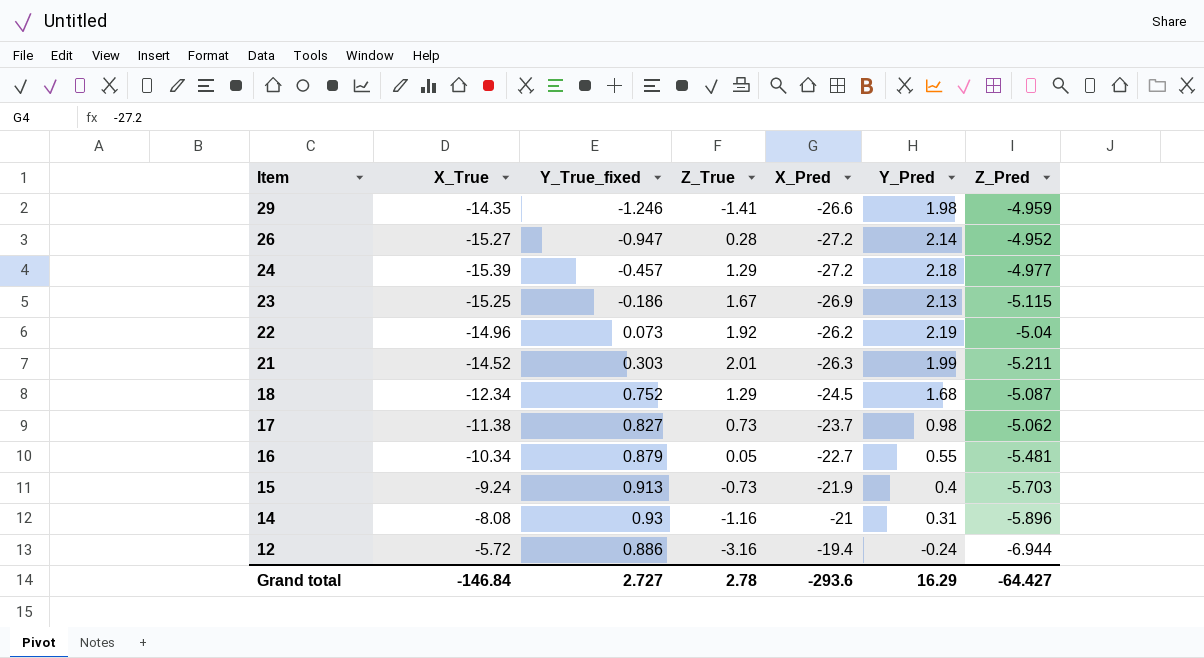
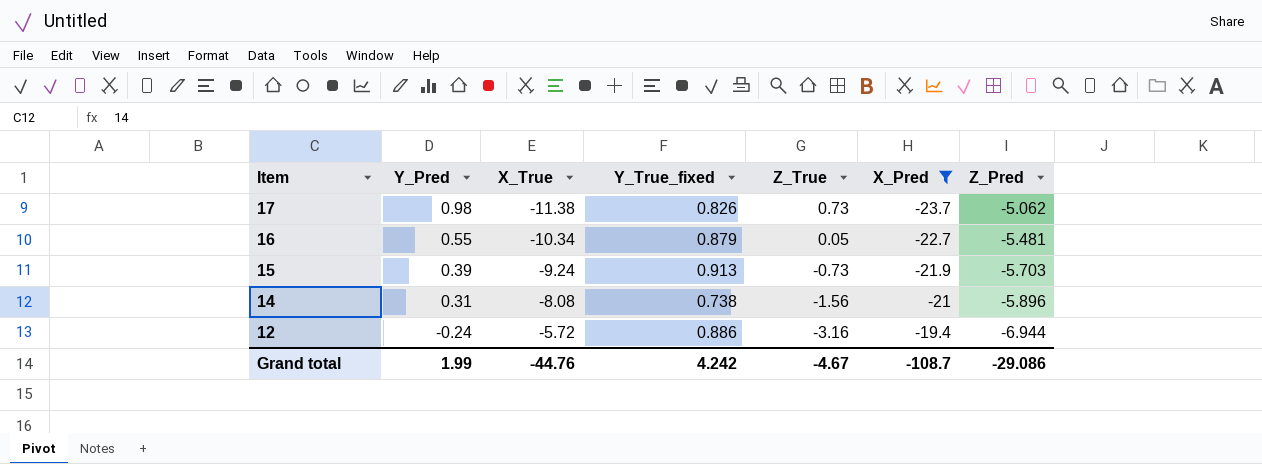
filter: none -> X_Pred >= -23.7
column Y_Pred | position: 6 -> 2
17 | Y_True_fixed: 0.827 -> 0.826
15 | Y_Pred: 0.4 -> 0.39
14 | Y_True_fixed: 0.93 -> 0.738
14 | Z_True: -1.16 -> -1.56
Grand total | Y_Pred: 16.29 -> 1.99
Grand total | X_True: -146.84 -> -44.76
Grand total | Y_True_fixed: 2.727 -> 4.242
Grand total | Z_True: 2.78 -> -4.67
Grand total | X_Pred: -293.6 -> -108.7
Grand total | Z_Pred: -64.427 -> -29.086

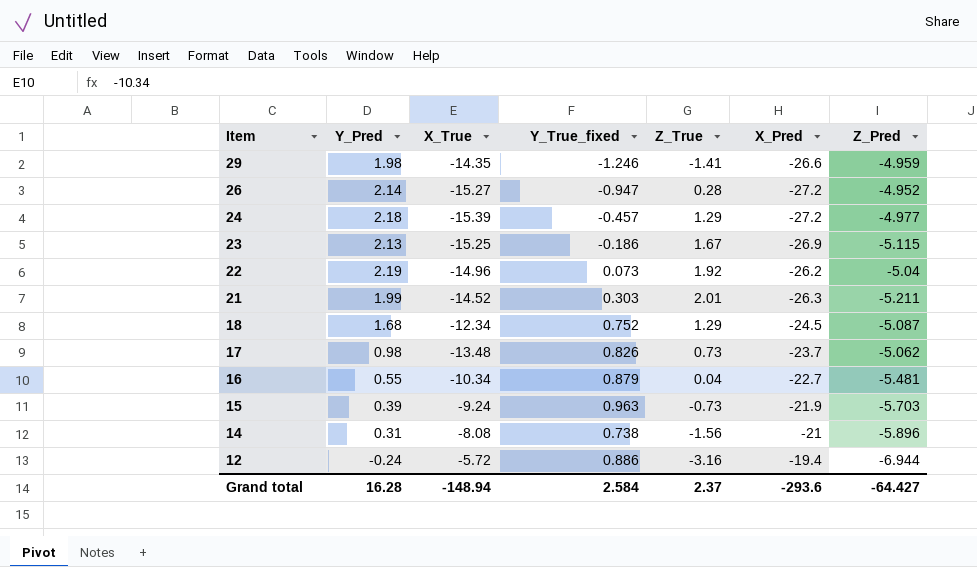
filter: X_Pred >= -23.7 -> none
17 | X_True: -11.38 -> -13.48
16 | Z_True: 0.05 -> 0.04
15 | Y_True_fixed: 0.913 -> 0.963
Grand total | Y_Pred: 1.99 -> 16.28
Grand total | X_True: -44.76 -> -148.94
Grand total | Y_True_fixed: 4.242 -> 2.584
Grand total | Z_True: -4.67 -> 2.37
Grand total | X_Pred: -108.7 -> -293.6
Grand total | Z_Pred: -29.086 -> -64.427

